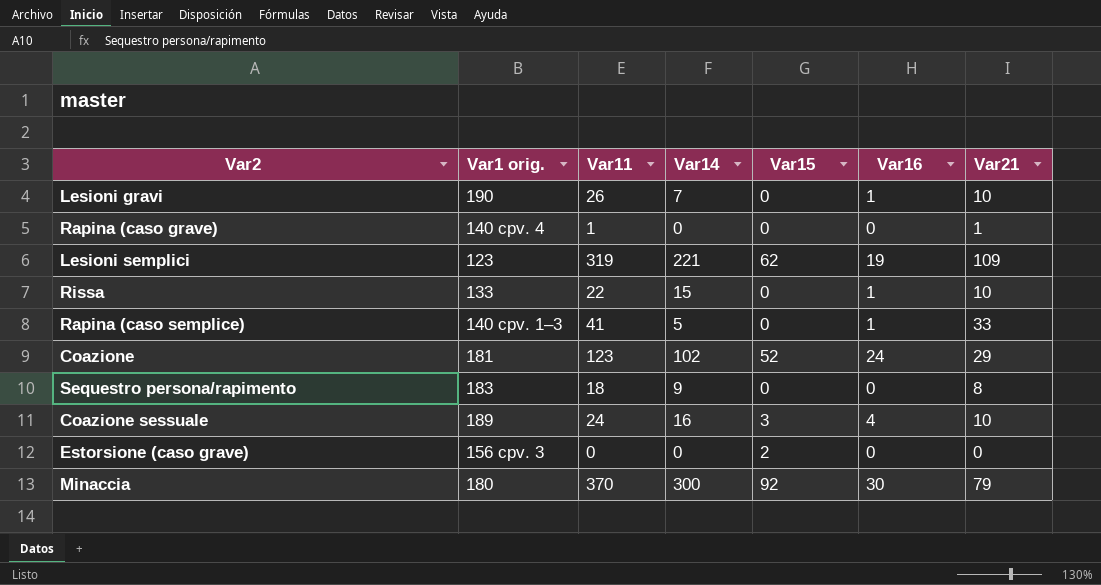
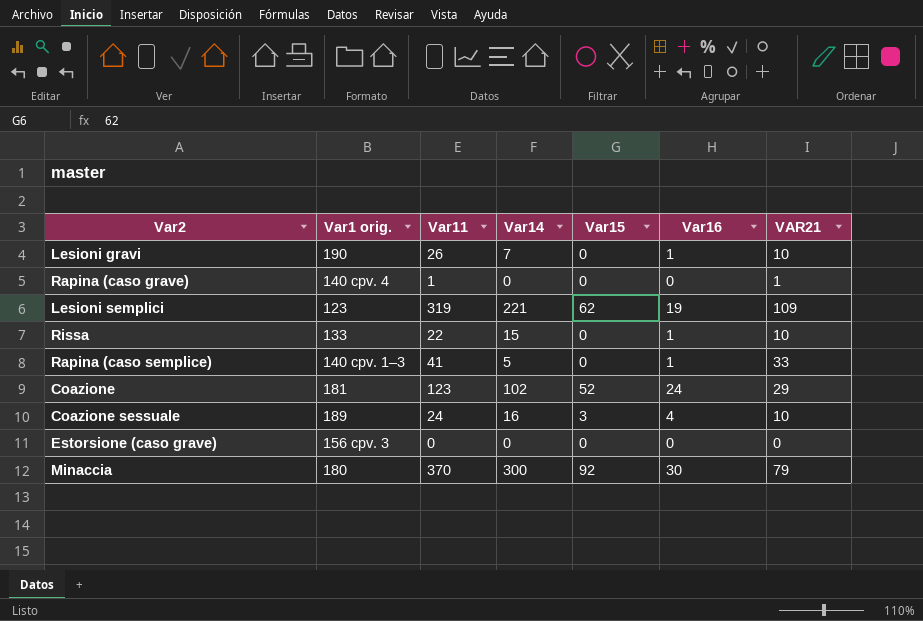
column name: Var21 -> VAR21
row Sequestro persona/rapimento: 183 | 18 | 9 | 0 | 0 | 8 -> none
Estorsione (caso grave) | Var15: 2 -> 0

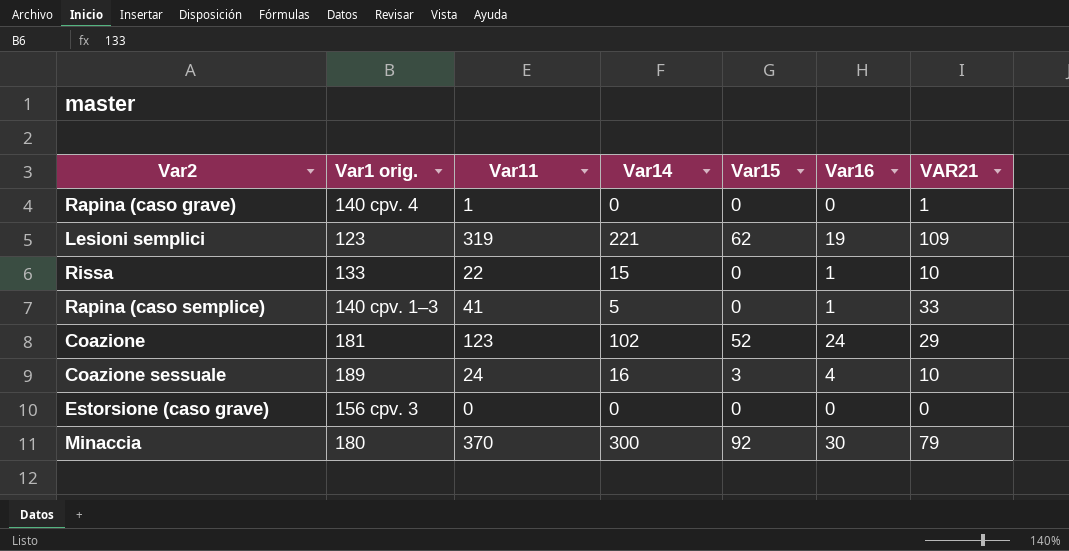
row Lesioni gravi: 190 | 26 | 7 | 0 | 1 | 10 -> none

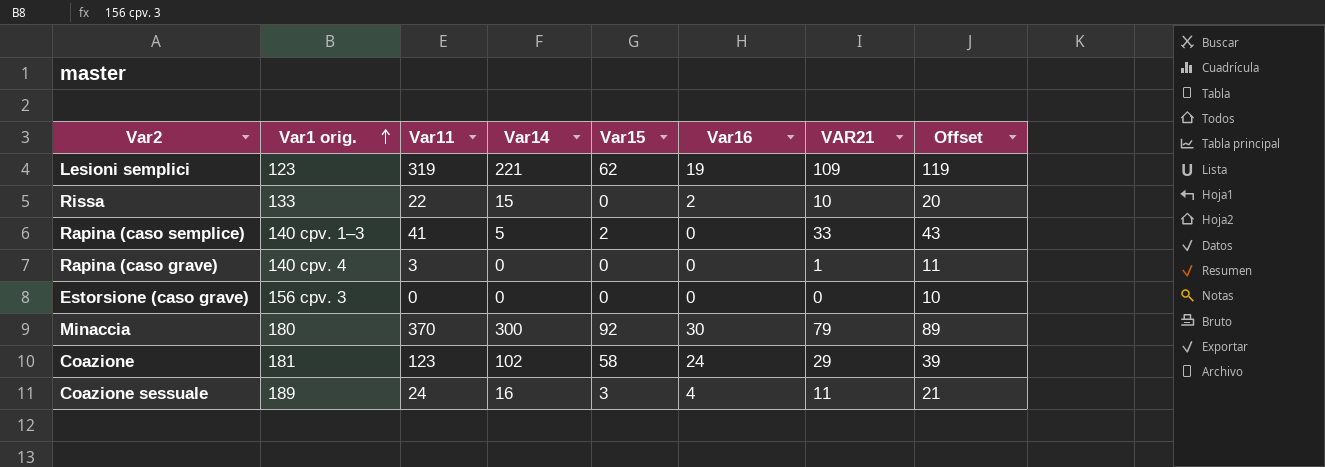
row order: none -> Var1 orig. ascending
column Offset | formula: none -> [VAR21] + 10
Rissa | Var16: 1 -> 2
Rapina (caso semplice) | Var15: 0 -> 2
Rapina (caso semplice) | Var16: 1 -> 0
Rapina (caso grave) | Var11: 1 -> 3
Coazione | Var15: 52 -> 58
Coazione sessuale | VAR21: 10 -> 11

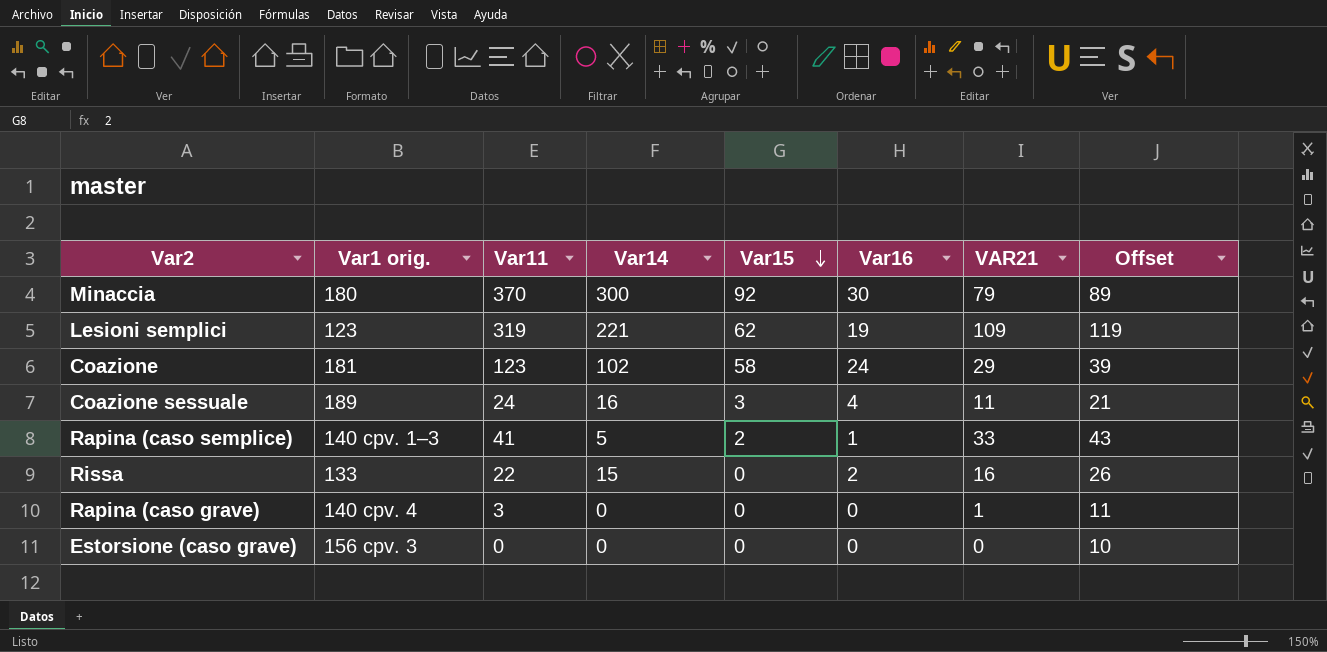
row order: Var1 orig. ascending -> Var15 descending
Rapina (caso semplice) | Var16: 0 -> 1
Rissa | VAR21: 10 -> 16
Rissa | Offset: 20 -> 26

